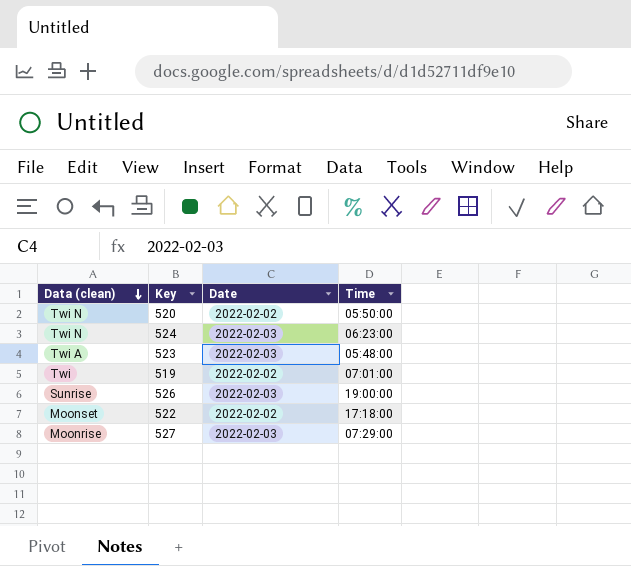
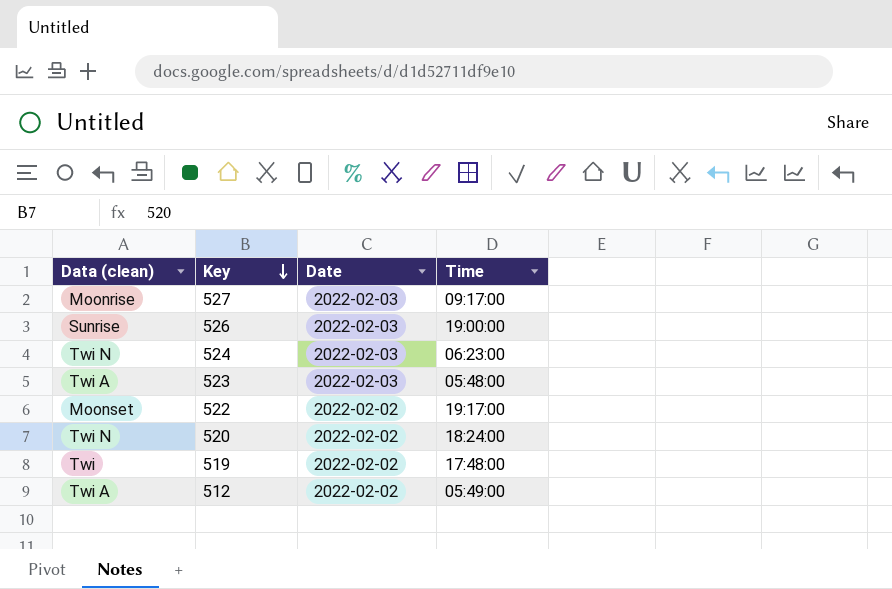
row order: Data (clean) descending -> Key descending
527 | Time: 07:29:00 -> 09:17:00
522 | Time: 17:18:00 -> 19:17:00
520 | Time: 05:50:00 -> 18:24:00
519 | Time: 07:01:00 -> 17:48:00
row 512: none -> Twi A | 2022-02-02 | 05:49:00

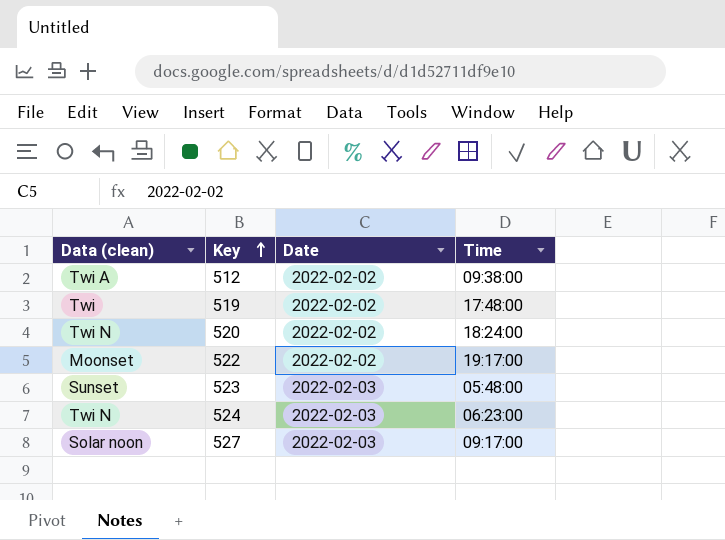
row order: Key descending -> Key ascending
row 526: Sunrise | 2022-02-03 | 19:00:00 -> none
512 | Time: 05:49:00 -> 09:38:00
523 | Data (clean): Twi A -> Sunset
527 | Data (clean): Moonrise -> Solar noon

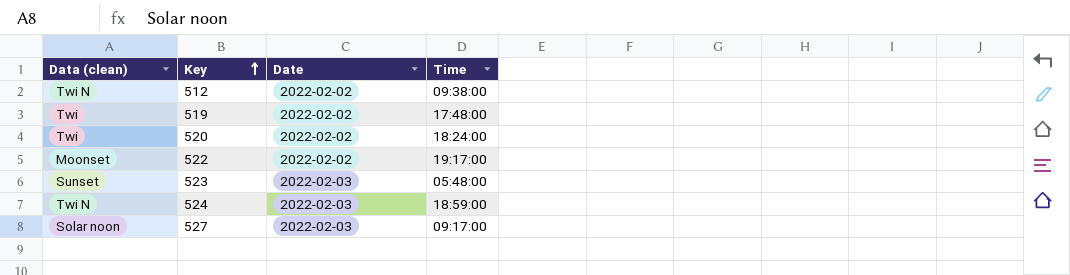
512 | Data (clean): Twi A -> Twi N
520 | Data (clean): Twi N -> Twi
524 | Time: 06:23:00 -> 18:59:00

